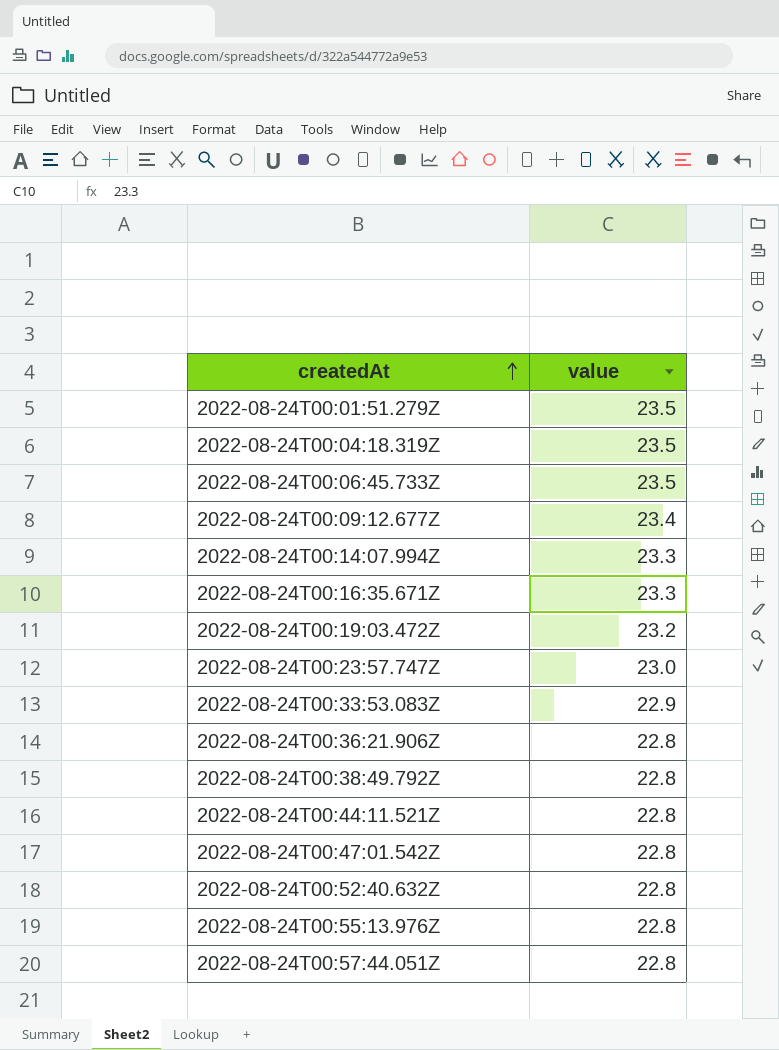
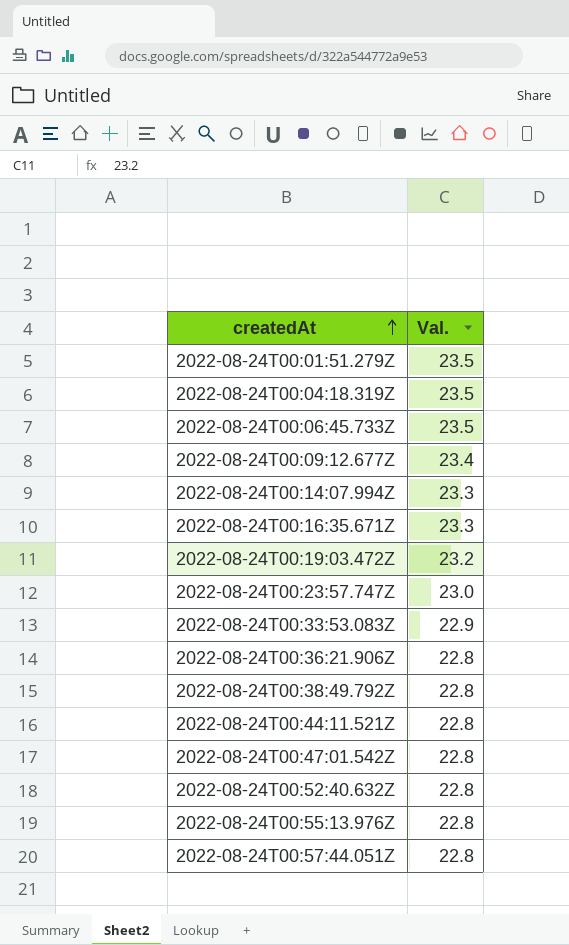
column name: value -> Val.

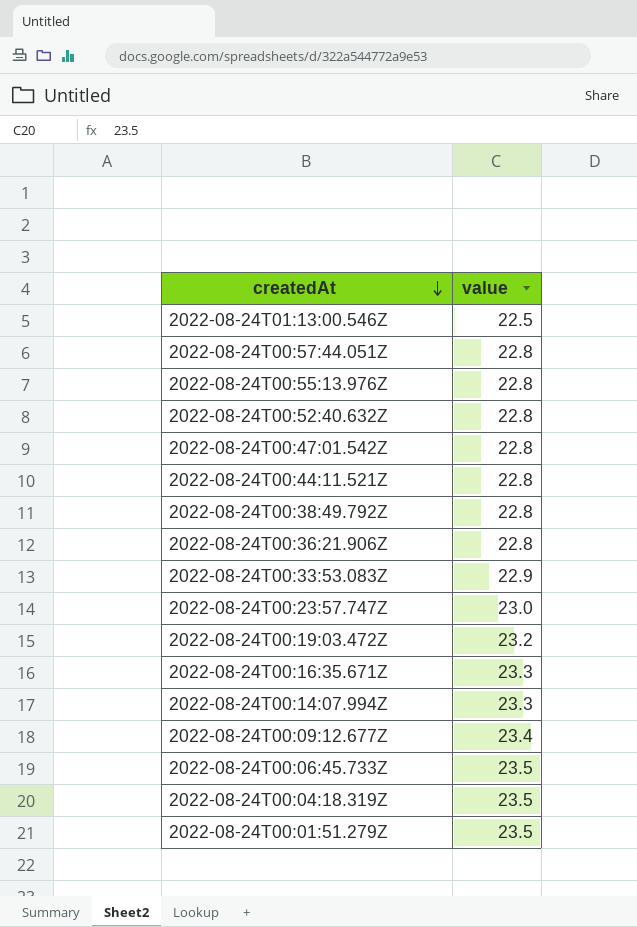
row order: createdAt ascending -> createdAt descending
column name: Val. -> value
row 2022-08-24T01:13:00.546Z: none -> 22.5

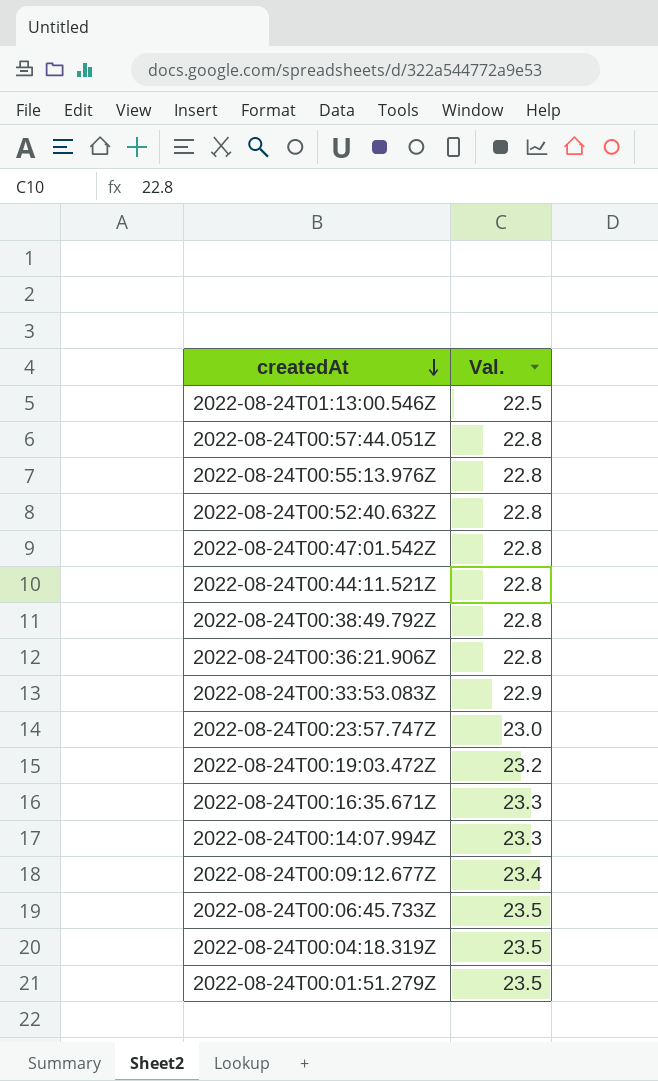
column name: value -> Val.

